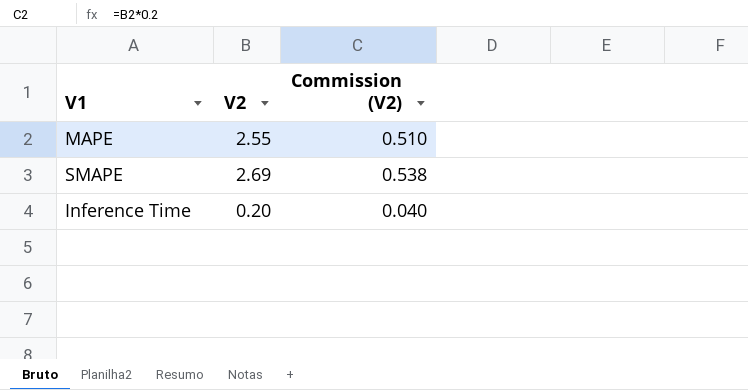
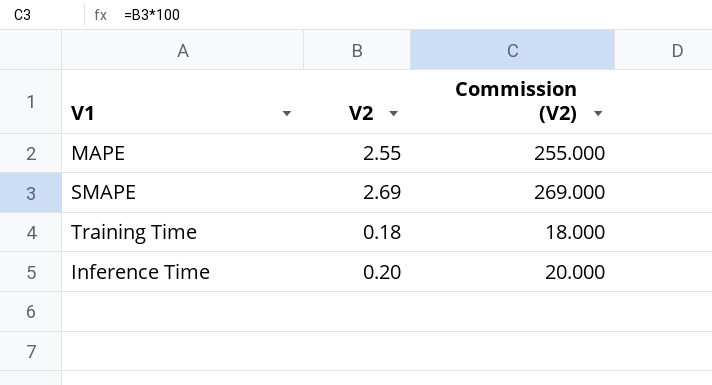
column Commission (V2) | formula: [V2] * 0.2 -> [V2] * 100
row Training Time: none -> 0.18 | 18.000

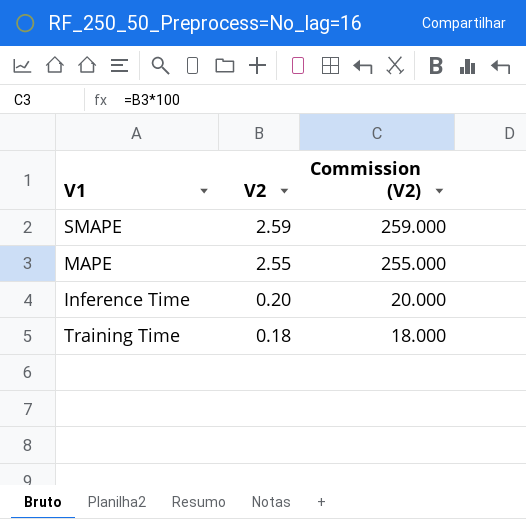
row order: none -> V2 descending
SMAPE | V2: 2.69 -> 2.59
SMAPE | Commission (V2): 269.000 -> 259.000

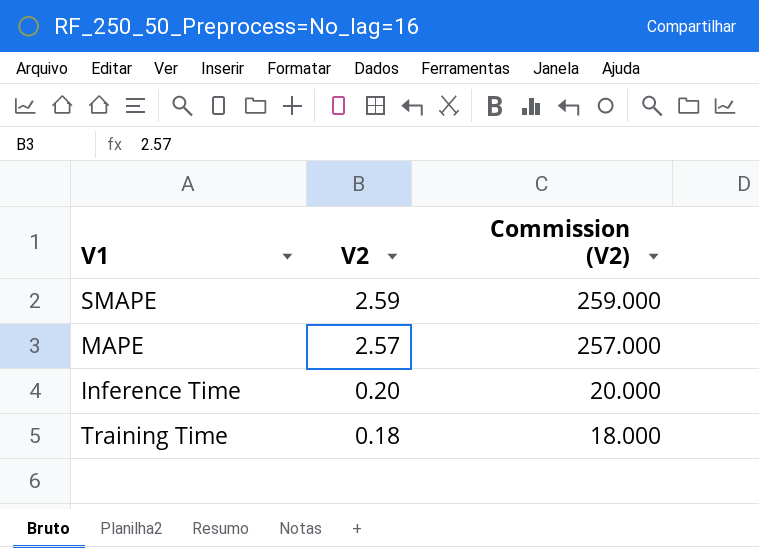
MAPE | V2: 2.55 -> 2.57
MAPE | Commission (V2): 255.000 -> 257.000

